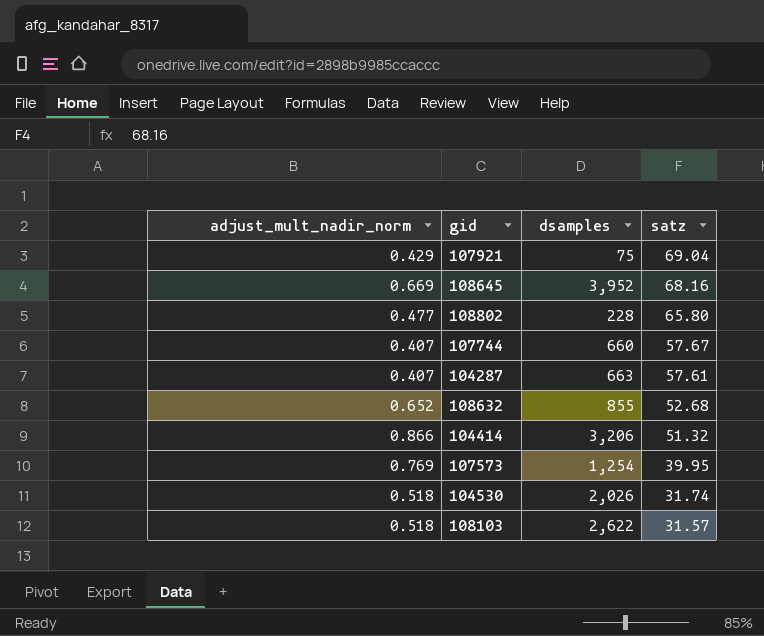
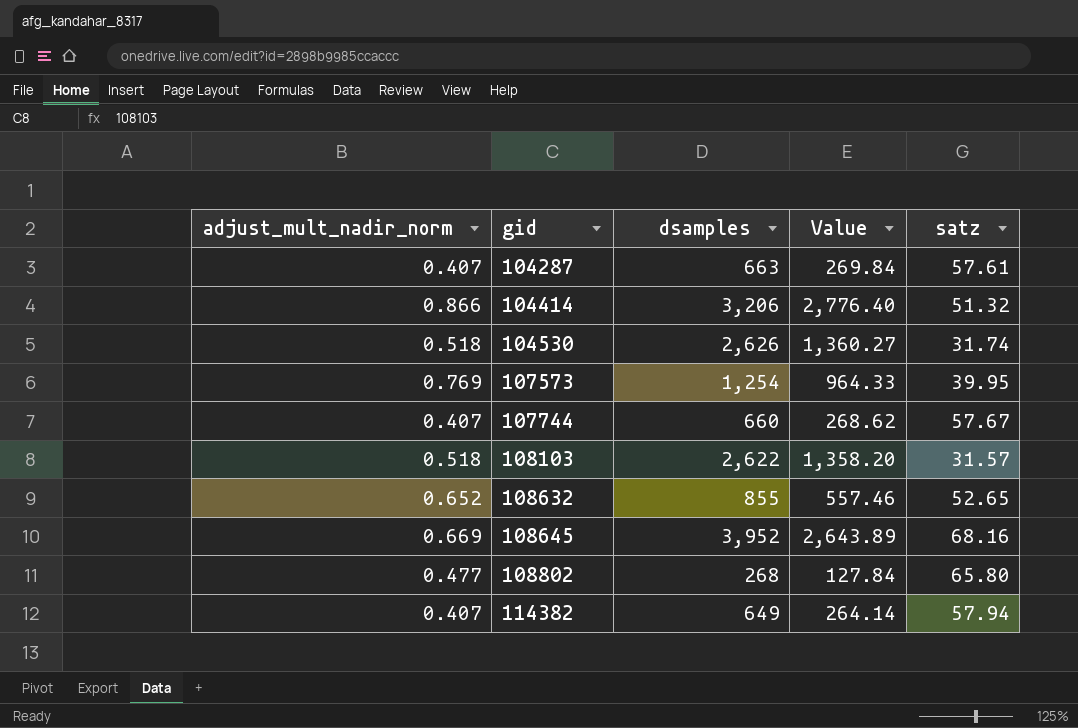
row order: satz descending -> gid ascending
column Value | formula: none -> [adjust_mult_nadir_norm] * [dsamples]
row 107921: 0.429 | 75 | 69.04 -> none
104530 | dsamples: 2,026 -> 2,626
108632 | satz: 52.68 -> 52.65
108802 | dsamples: 228 -> 268
row 114382: none -> 0.407 | 649 | 264.14 | 57.94

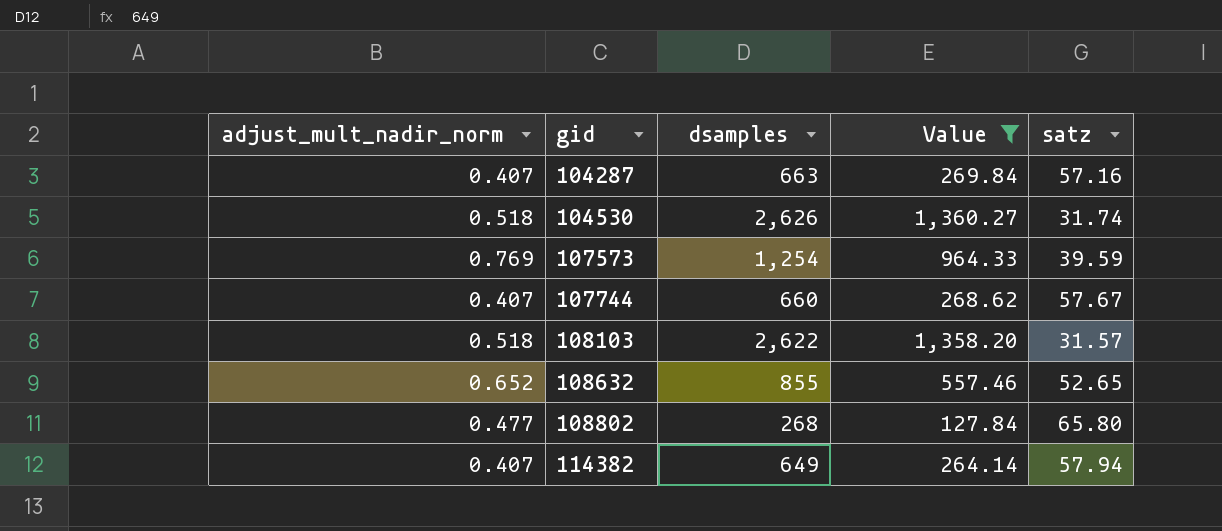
filter: none -> Value <= 1,360.27
104287 | satz: 57.61 -> 57.16
107573 | satz: 39.95 -> 39.59

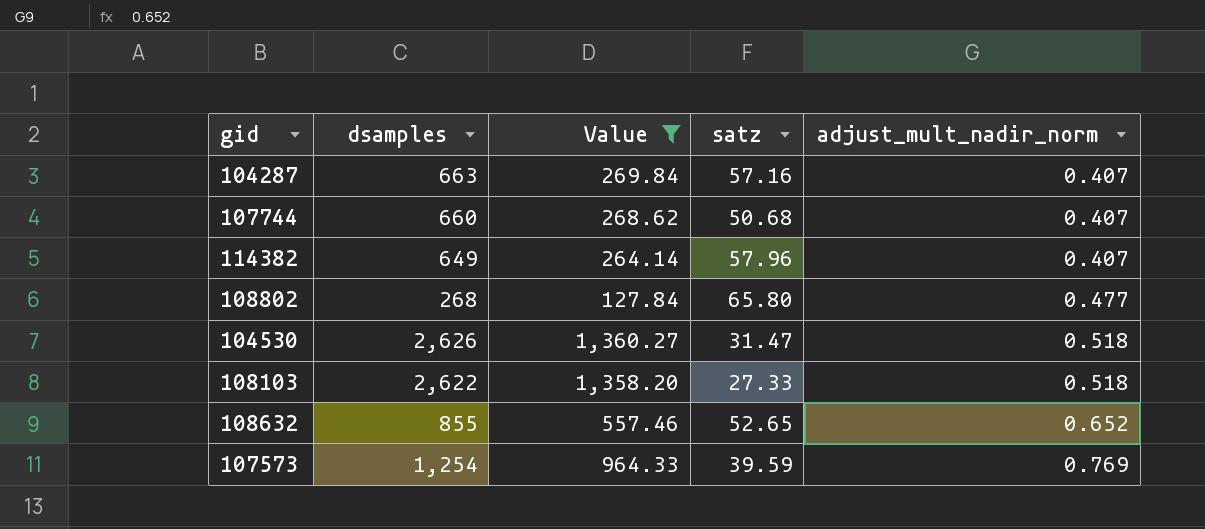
row order: gid ascending -> adjust_mult_nadir_norm ascending
column adjust_mult_nadir_norm | position: 1 -> 5
107744 | satz: 57.67 -> 50.68
114382 | satz: 57.94 -> 57.96
104530 | satz: 31.74 -> 31.47
108103 | satz: 31.57 -> 27.33

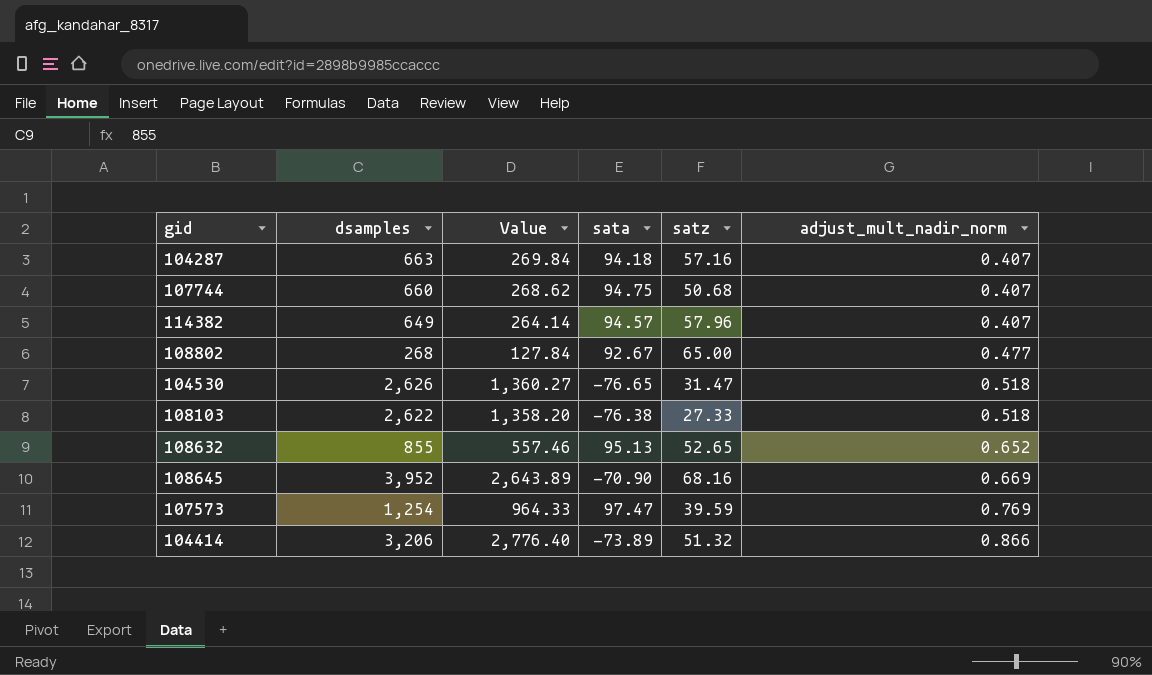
filter: Value <= 1,360.27 -> none
column sata | position: none -> 4
108802 | satz: 65.80 -> 65.00

